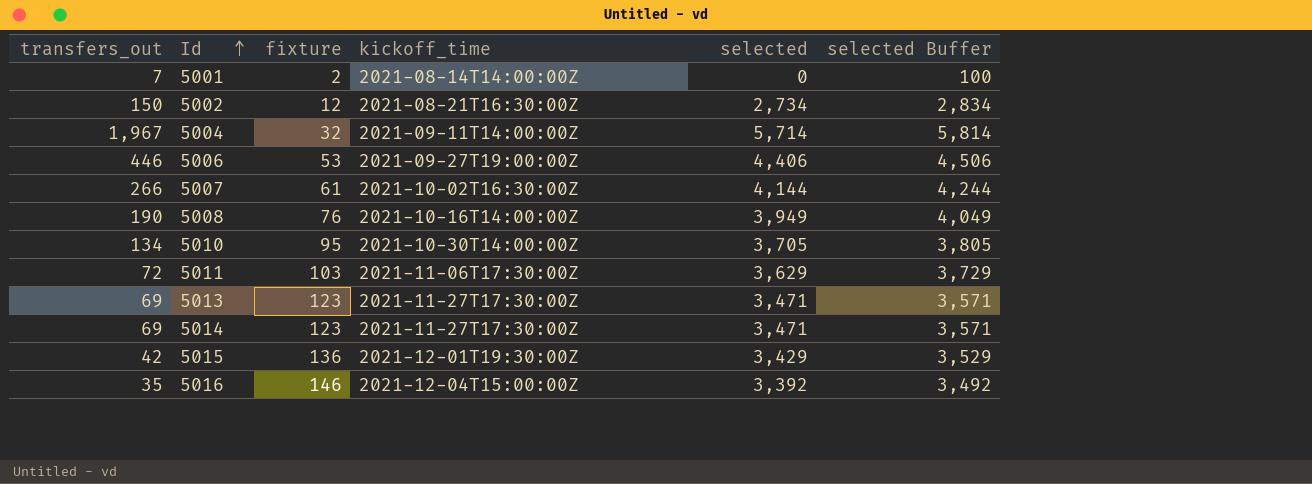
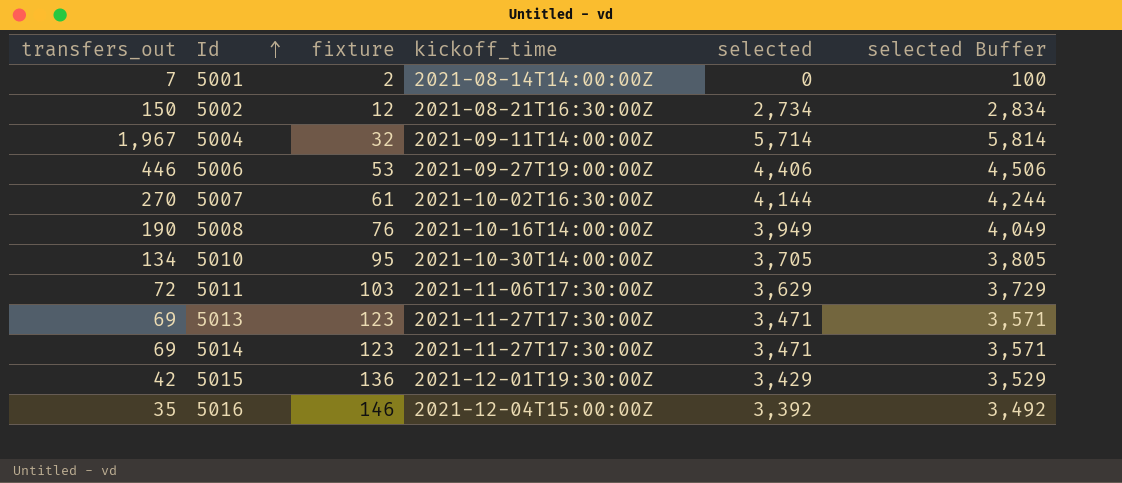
5007 | transfers_out: 266 -> 270

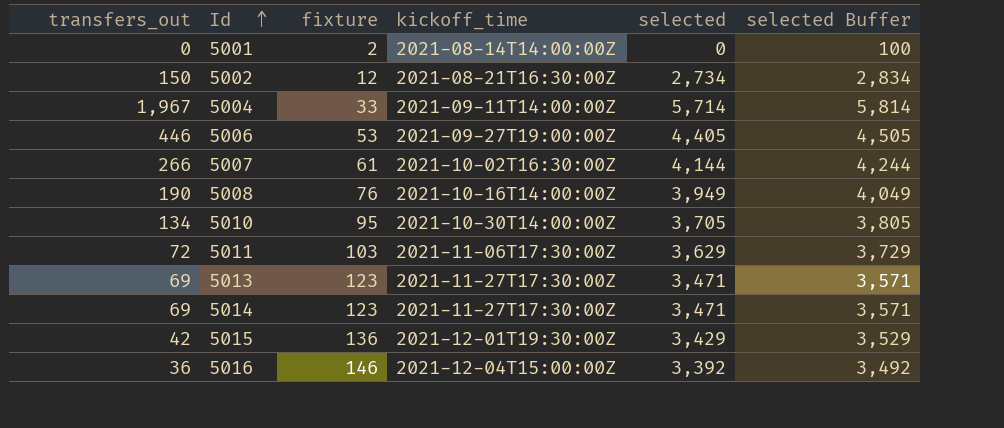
5001 | transfers_out: 7 -> 0
5004 | fixture: 32 -> 33
5006 | selected: 4,406 -> 4,405
5006 | selected Buffer: 4,506 -> 4,505
5007 | transfers_out: 270 -> 266
5016 | transfers_out: 35 -> 36

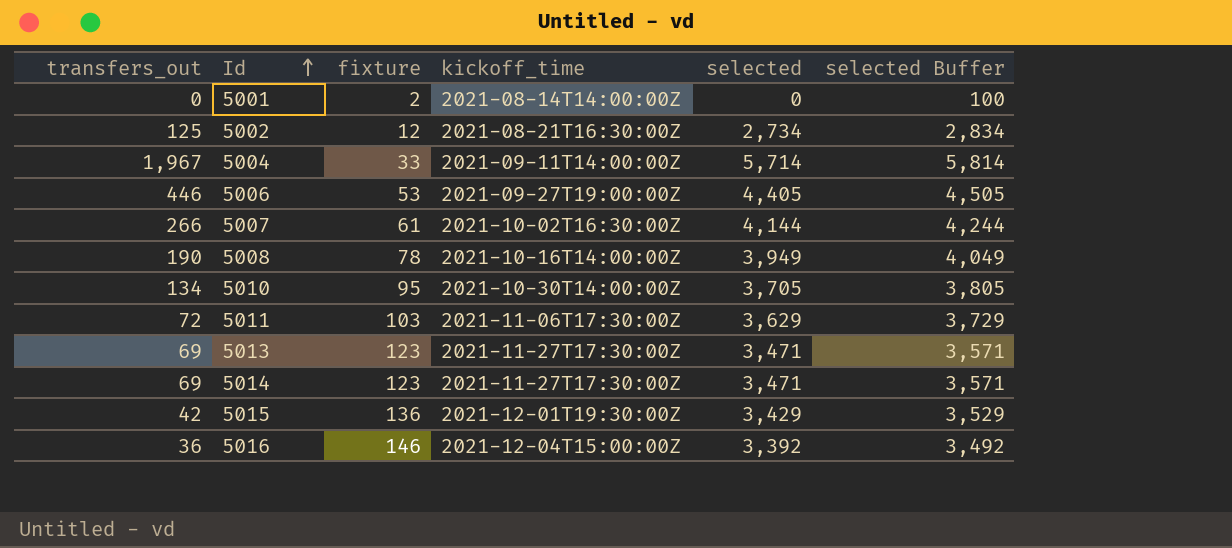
5002 | transfers_out: 150 -> 125
5008 | fixture: 76 -> 78

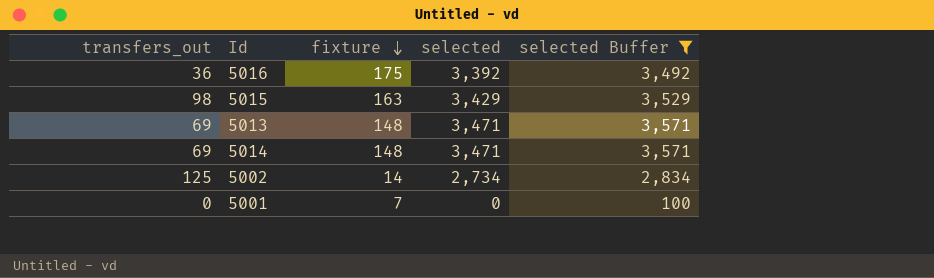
filter: none -> selected Buffer <= 3,571
row order: Id ascending -> fixture descending
column kickoff_time | position: 4 -> none
5016 | fixture: 146 -> 175
5015 | transfers_out: 42 -> 98
5015 | fixture: 136 -> 163
5013 | fixture: 123 -> 148
5014 | fixture: 123 -> 148
5002 | fixture: 12 -> 14
5001 | fixture: 2 -> 7

